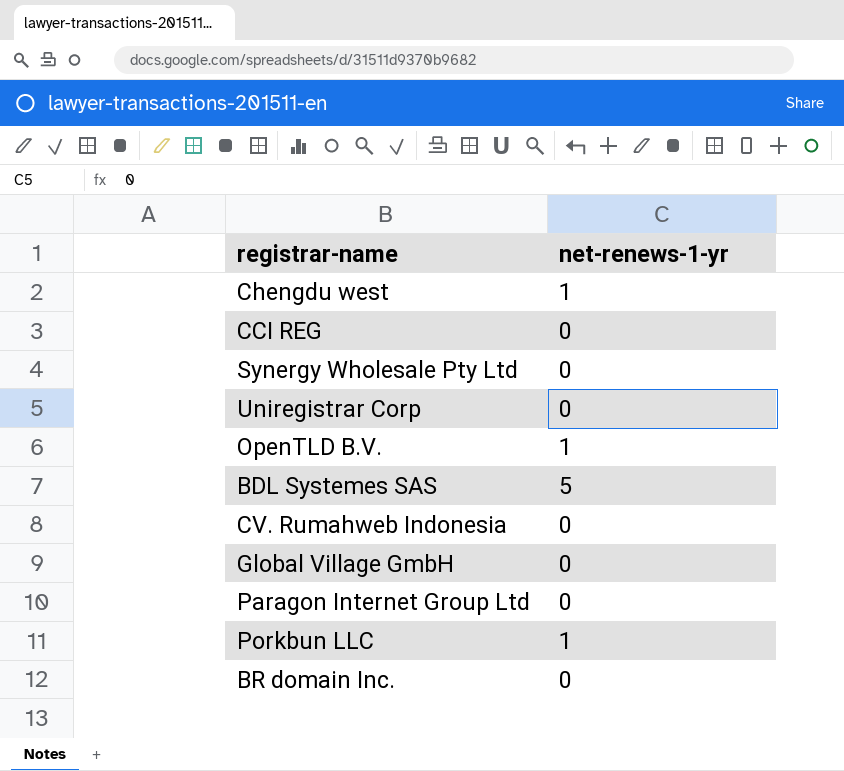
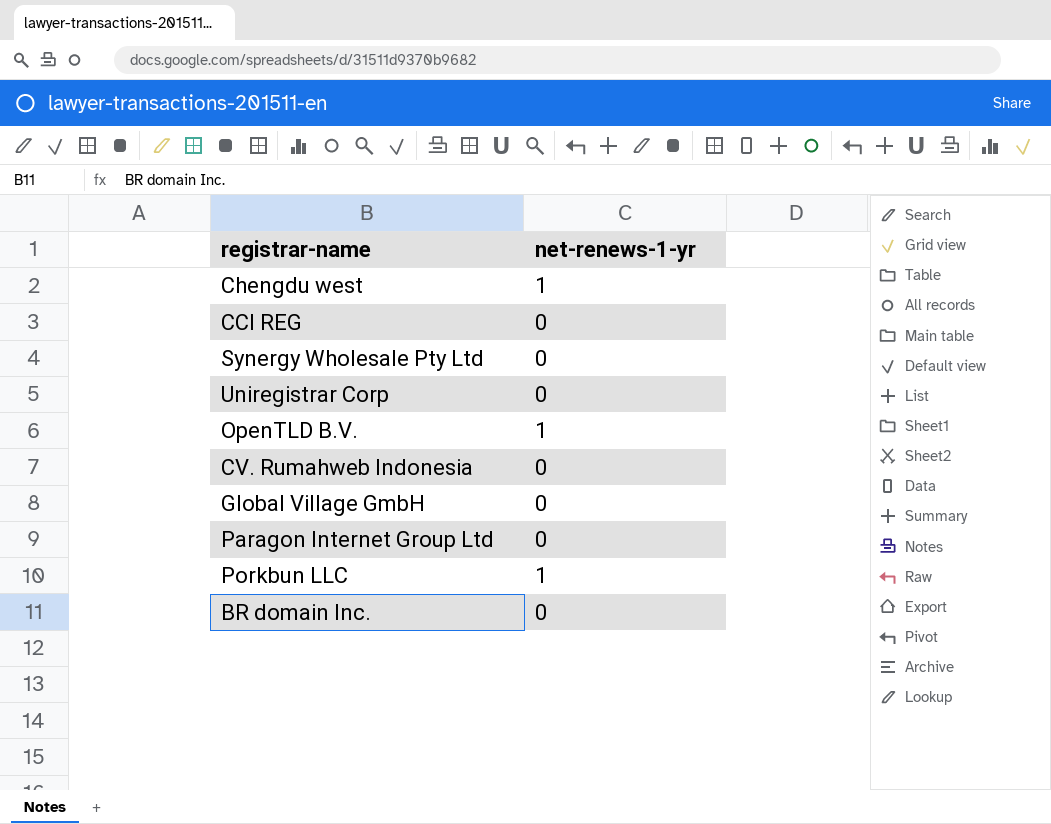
row BDL Systemes SAS: 5 -> none

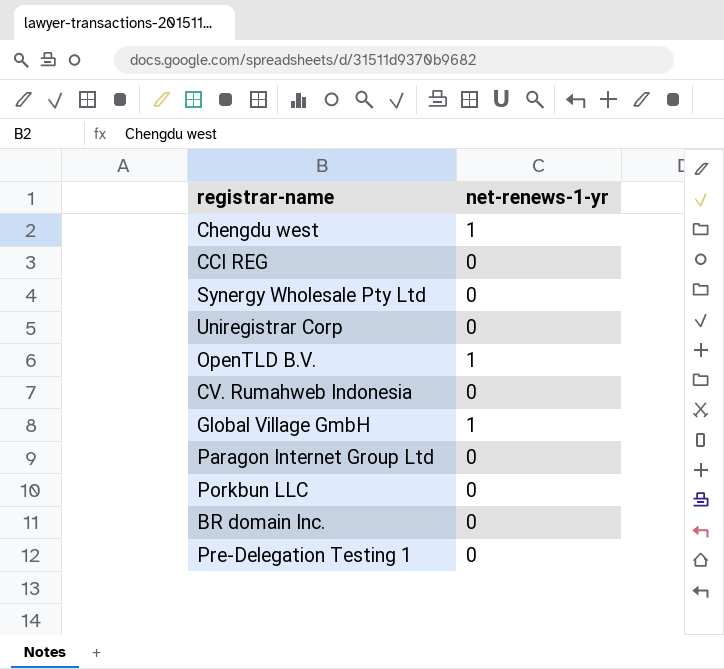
Global Village GmbH | net-renews-1-yr: 0 -> 1
Porkbun LLC | net-renews-1-yr: 1 -> 0
row Pre-Delegation Testing 1: none -> 0

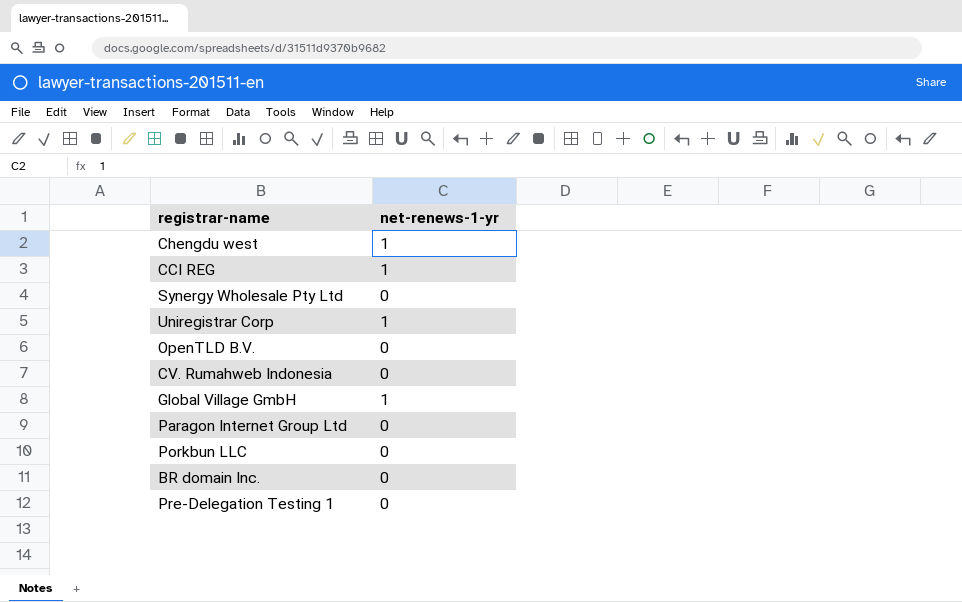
CCI REG | net-renews-1-yr: 0 -> 1
Uniregistrar Corp | net-renews-1-yr: 0 -> 1
OpenTLD B.V. | net-renews-1-yr: 1 -> 0

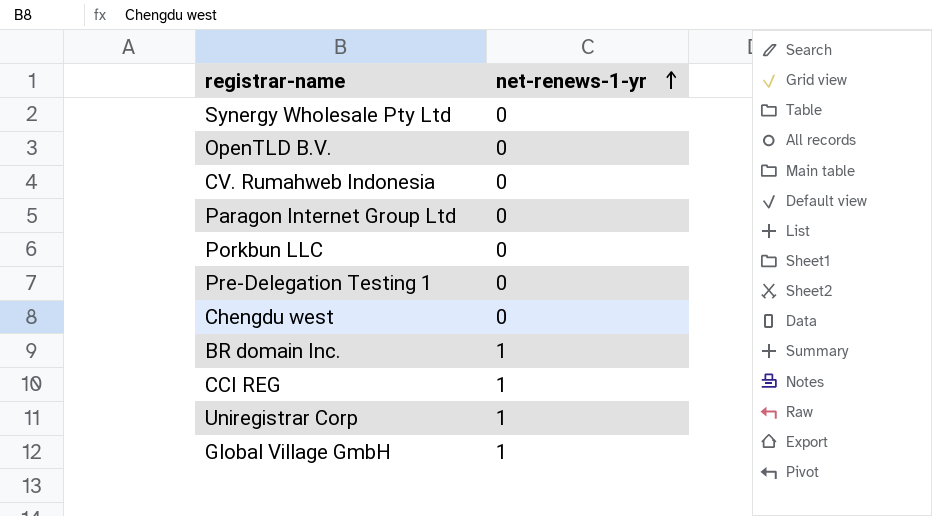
row order: none -> net-renews-1-yr ascending
Chengdu west | net-renews-1-yr: 1 -> 0
BR domain Inc. | net-renews-1-yr: 0 -> 1

